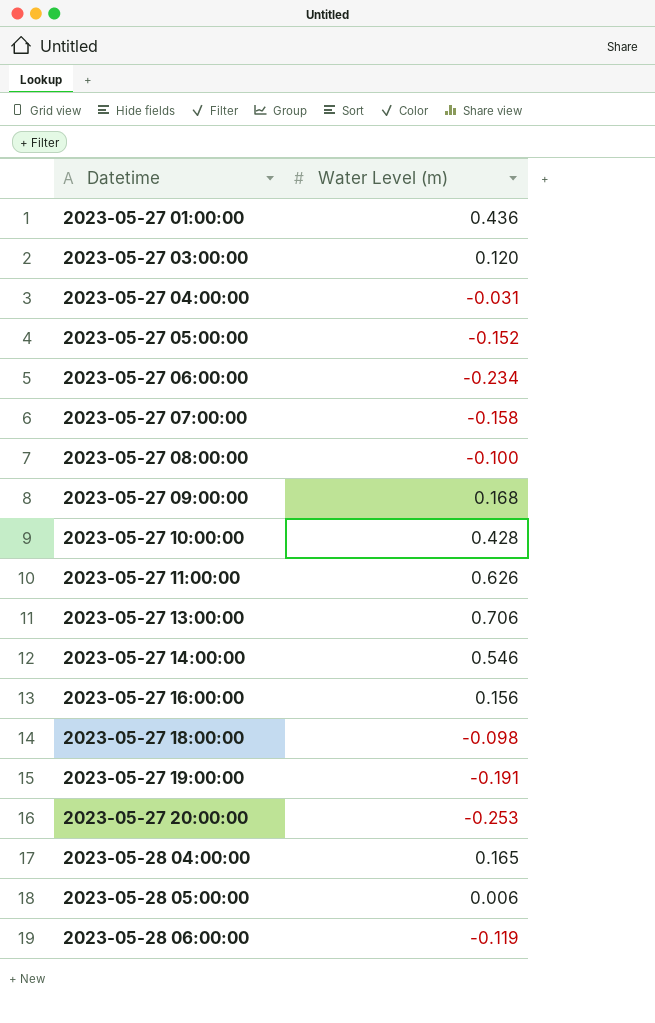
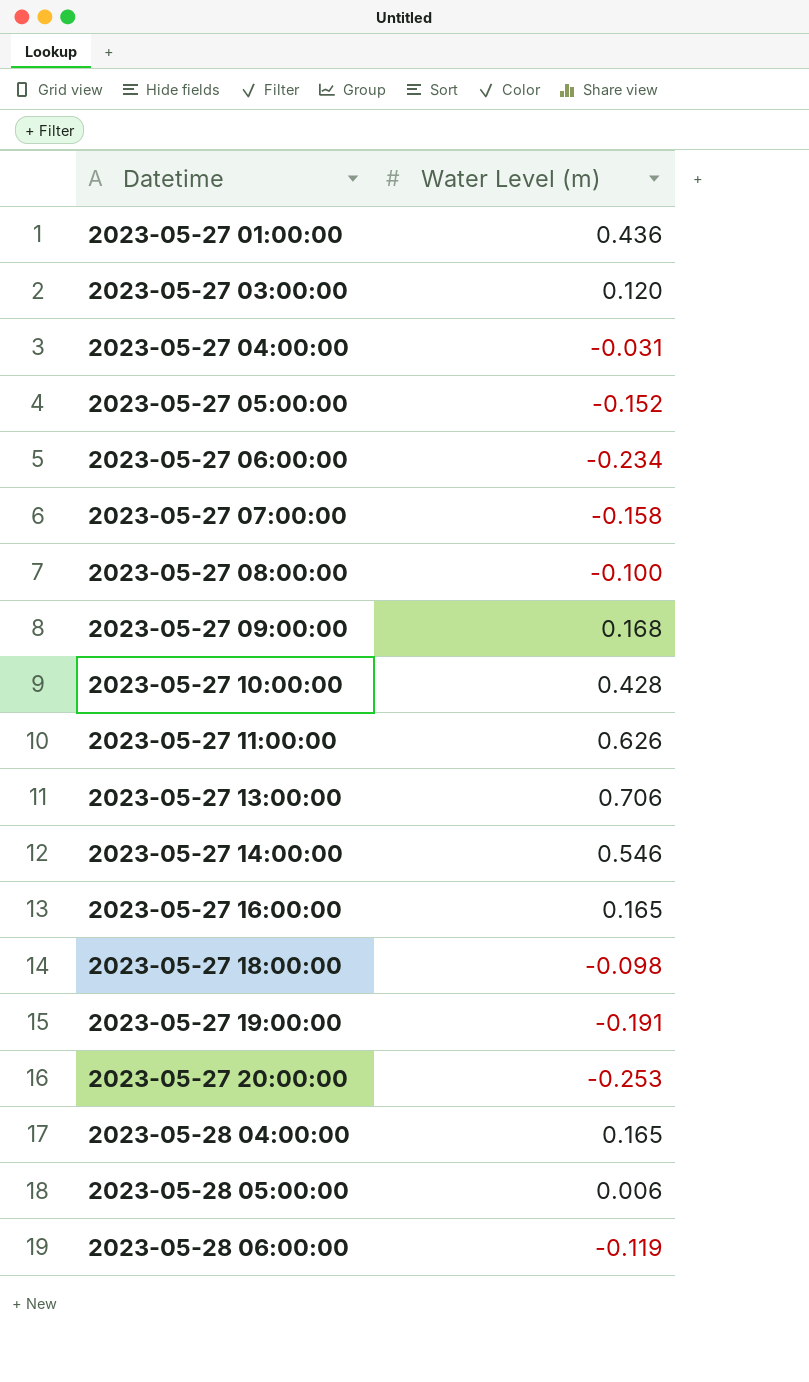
2023-05-27 16:00:00 | Water Level (m): 0.156 -> 0.165

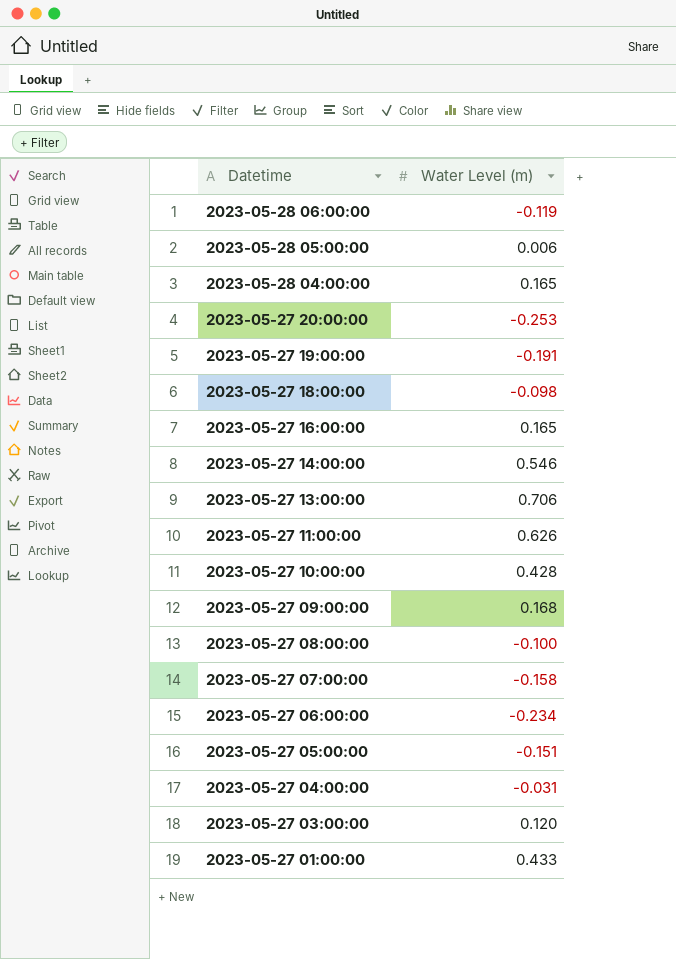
row order: Datetime ascending -> Datetime descending
2023-05-27 05:00:00 | Water Level (m): -0.152 -> -0.151
2023-05-27 01:00:00 | Water Level (m): 0.436 -> 0.433

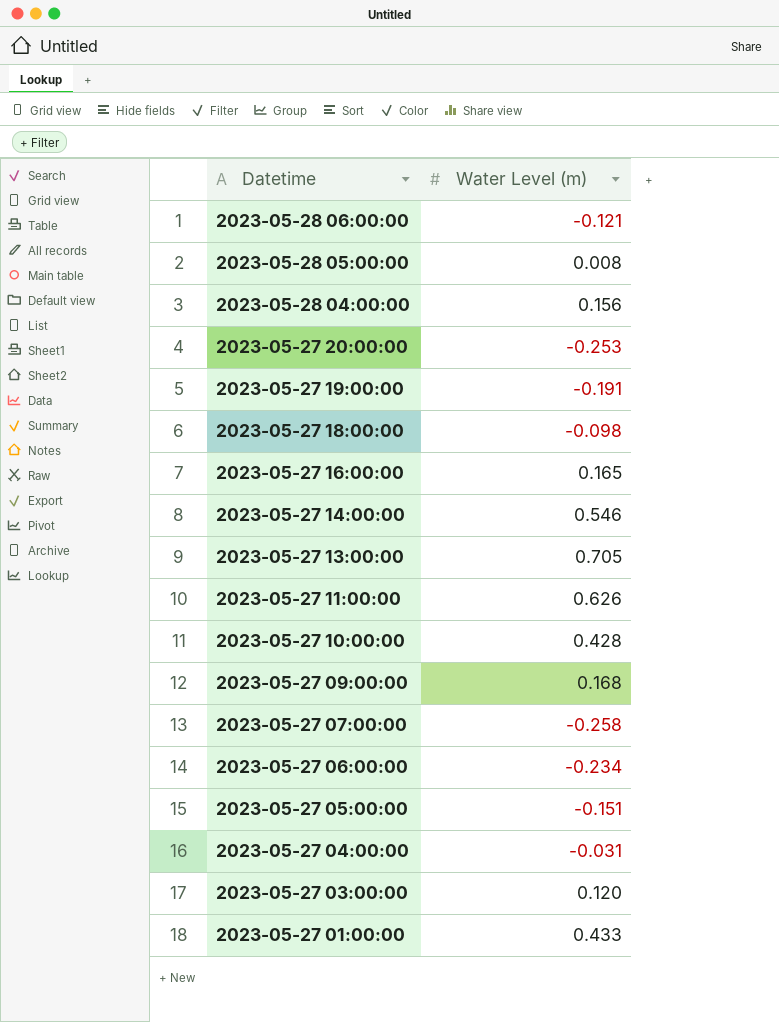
row 2023-05-27 08:00:00: -0.100 -> none
2023-05-28 06:00:00 | Water Level (m): -0.119 -> -0.121
2023-05-28 05:00:00 | Water Level (m): 0.006 -> 0.008
2023-05-28 04:00:00 | Water Level (m): 0.165 -> 0.156
2023-05-27 13:00:00 | Water Level (m): 0.706 -> 0.705
2023-05-27 07:00:00 | Water Level (m): -0.158 -> -0.258

